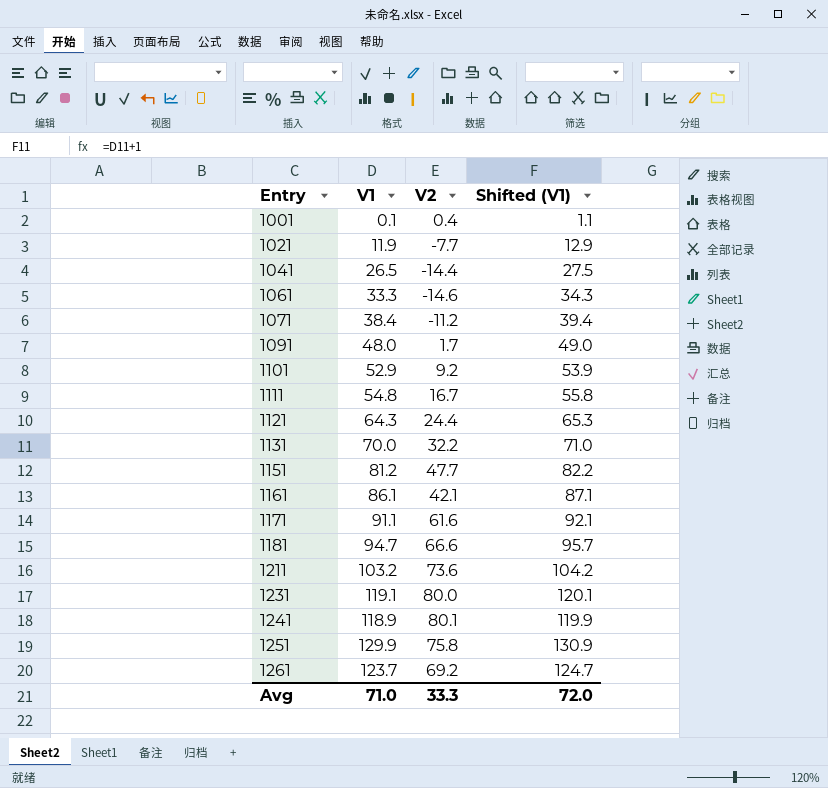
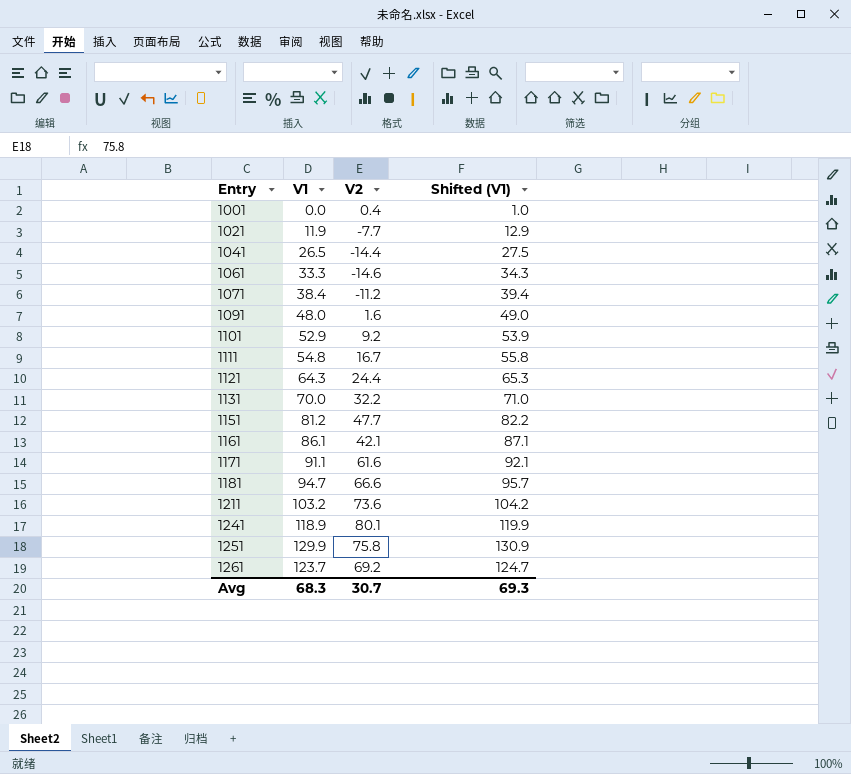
row 1231: 119.1 | 80.0 | 120.1 -> none
1001 | V1: 0.1 -> 0.0
1001 | Shifted (V1): 1.1 -> 1.0
1091 | V2: 1.7 -> 1.6
Avg | V1: 71.0 -> 68.3
Avg | V2: 33.3 -> 30.7
Avg | Shifted (V1): 72.0 -> 69.3

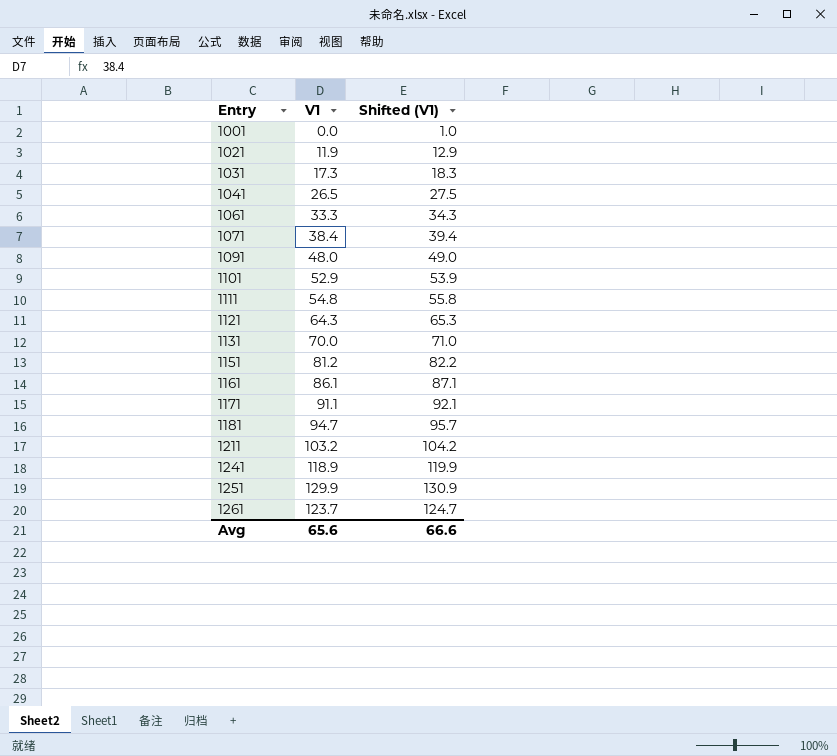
column V2 | position: 3 -> none
row 1031: none -> 17.3 | 18.3
Avg | V1: 68.3 -> 65.6
Avg | Shifted (V1): 69.3 -> 66.6

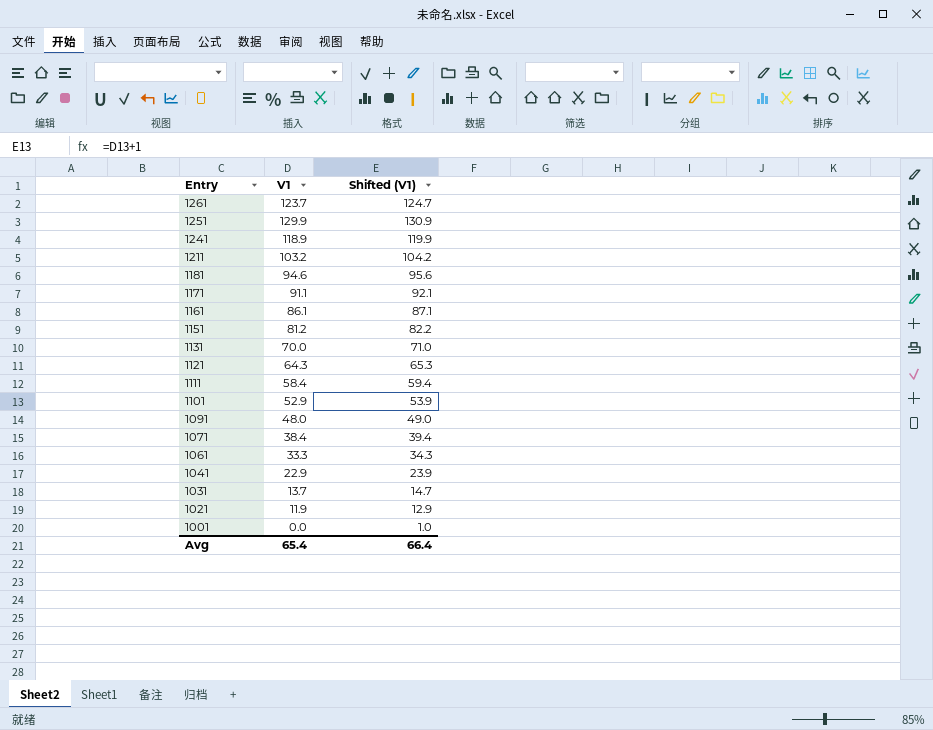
row order: Entry ascending -> Entry descending
1181 | V1: 94.7 -> 94.6
1181 | Shifted (V1): 95.7 -> 95.6
1111 | V1: 54.8 -> 58.4
1111 | Shifted (V1): 55.8 -> 59.4
1041 | V1: 26.5 -> 22.9
1041 | Shifted (V1): 27.5 -> 23.9
1031 | V1: 17.3 -> 13.7
1031 | Shifted (V1): 18.3 -> 14.7
Avg | V1: 65.6 -> 65.4
Avg | Shifted (V1): 66.6 -> 66.4

